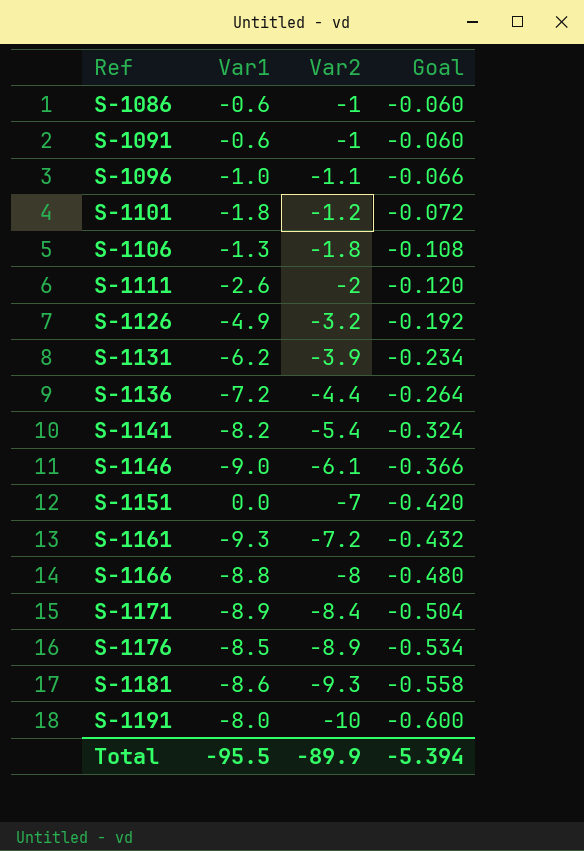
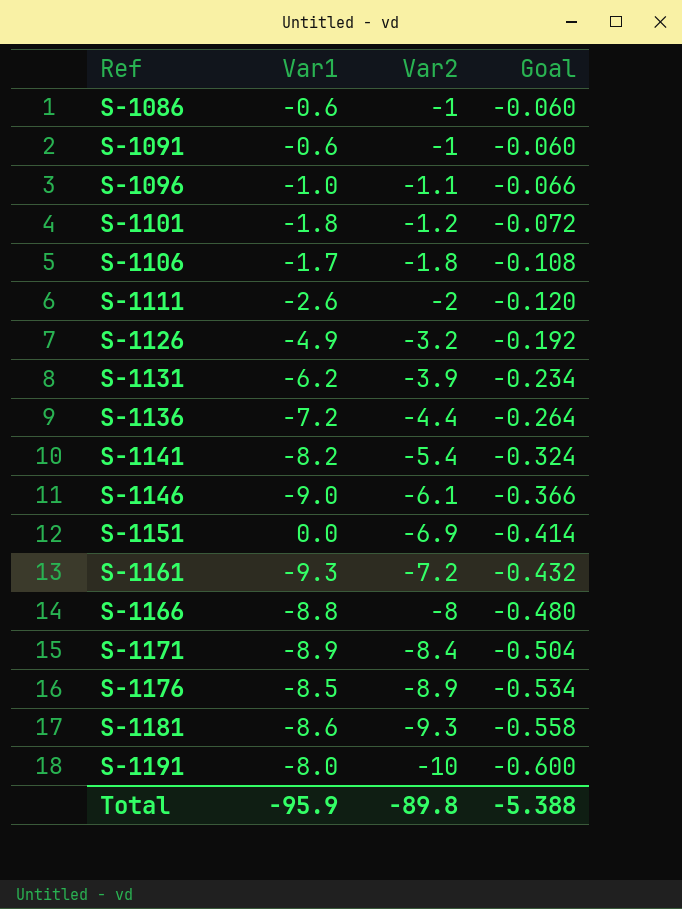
S-1106 | Var1: -1.3 -> -1.7
S-1151 | Var2: -7 -> -6.9
S-1151 | Goal: -0.420 -> -0.414
Total | Var1: -95.5 -> -95.9
Total | Var2: -89.9 -> -89.8
Total | Goal: -5.394 -> -5.388

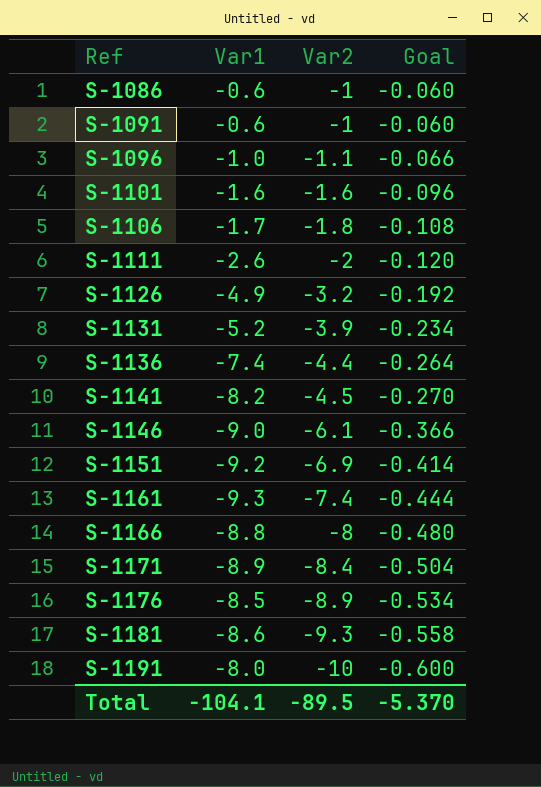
S-1101 | Var1: -1.8 -> -1.6
S-1101 | Var2: -1.2 -> -1.6
S-1101 | Goal: -0.072 -> -0.096
S-1131 | Var1: -6.2 -> -5.2
S-1136 | Var1: -7.2 -> -7.4
S-1141 | Var2: -5.4 -> -4.5
S-1141 | Goal: -0.324 -> -0.270
S-1151 | Var1: 0.0 -> -9.2
S-1161 | Var2: -7.2 -> -7.4
S-1161 | Goal: -0.432 -> -0.444
Total | Var1: -95.9 -> -104.1
Total | Var2: -89.8 -> -89.5
Total | Goal: -5.388 -> -5.370

